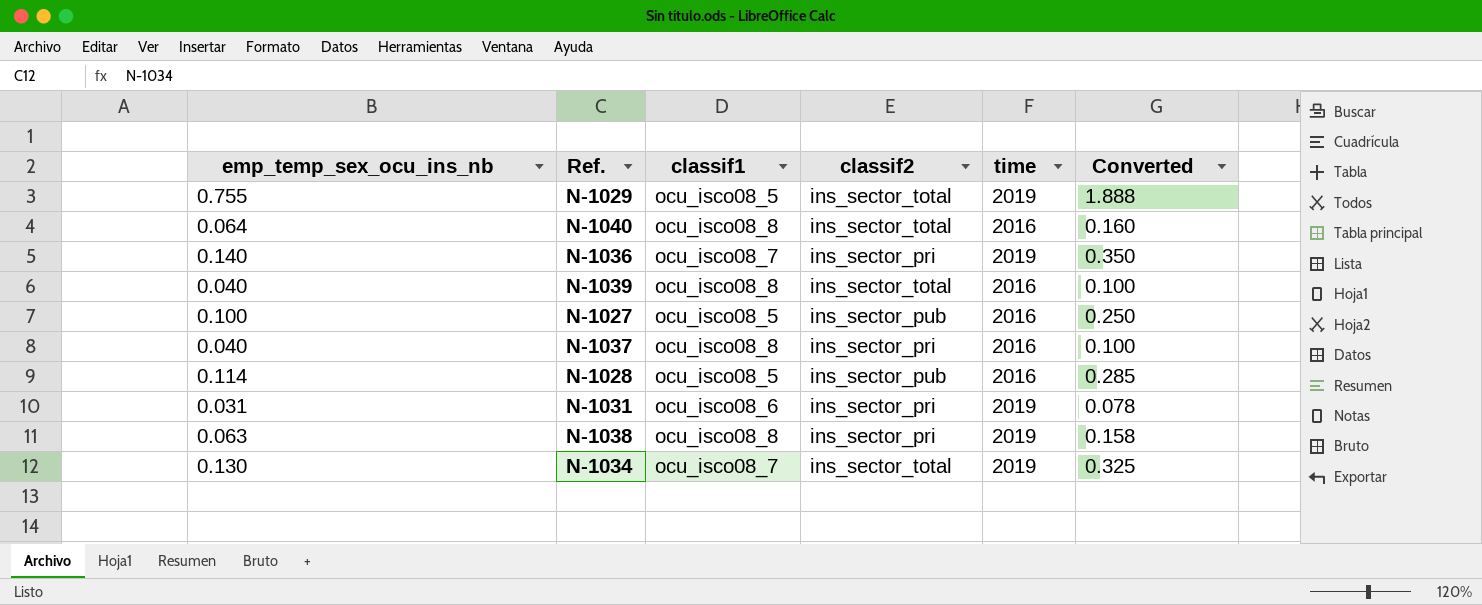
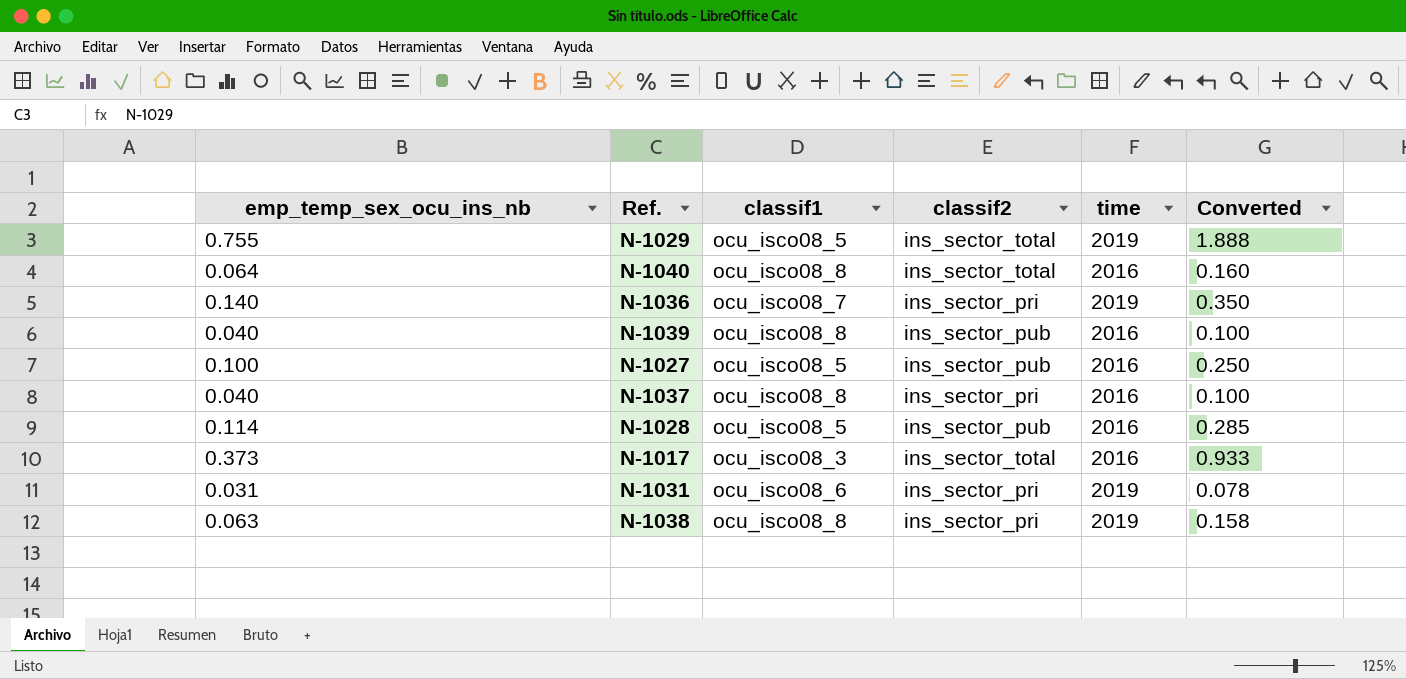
row N-1034: 0.130 | ocu_isco08_7 | ins_sector_total | 2019 | 0.325 -> none
N-1039 | classif2: ins_sector_total -> ins_sector_pub
row N-1017: none -> 0.373 | ocu_isco08_3 | ins_sector_total | 2016 | 0.933

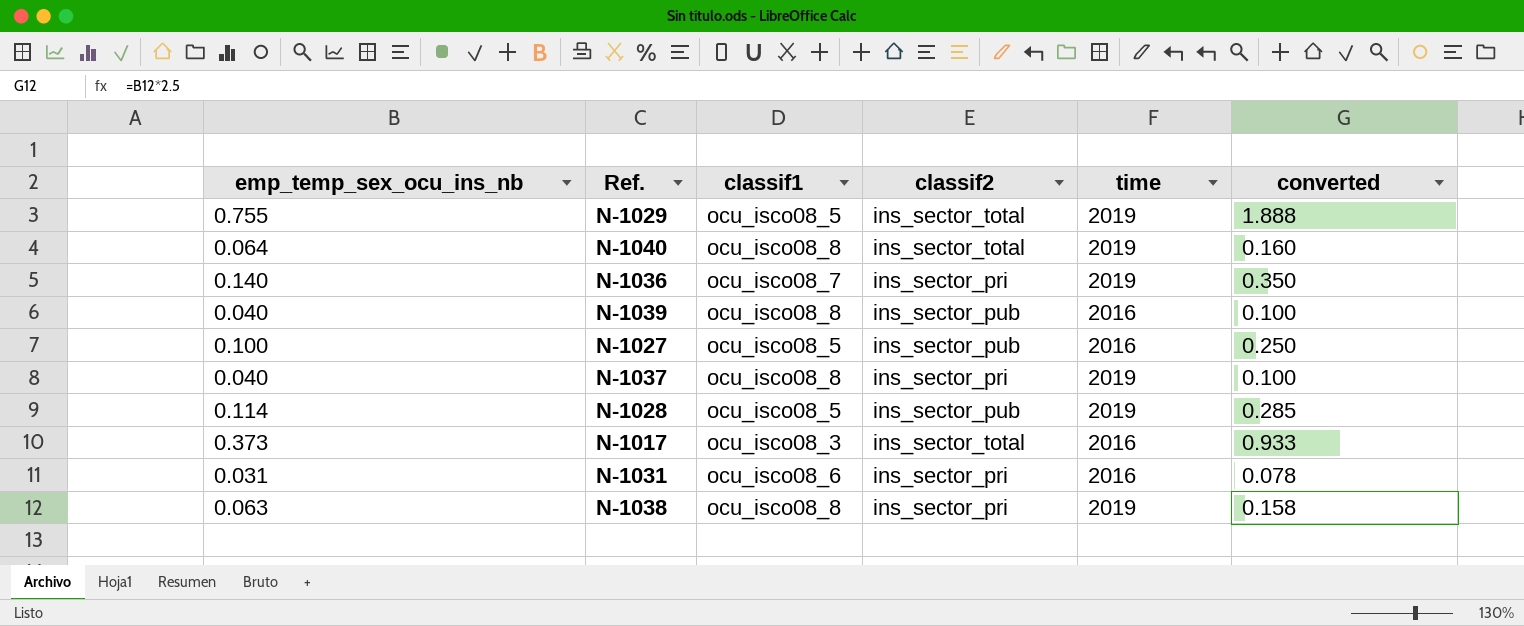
column name: Converted -> converted
N-1040 | time: 2016 -> 2019
N-1037 | time: 2016 -> 2019
N-1028 | time: 2016 -> 2019
N-1031 | time: 2019 -> 2016

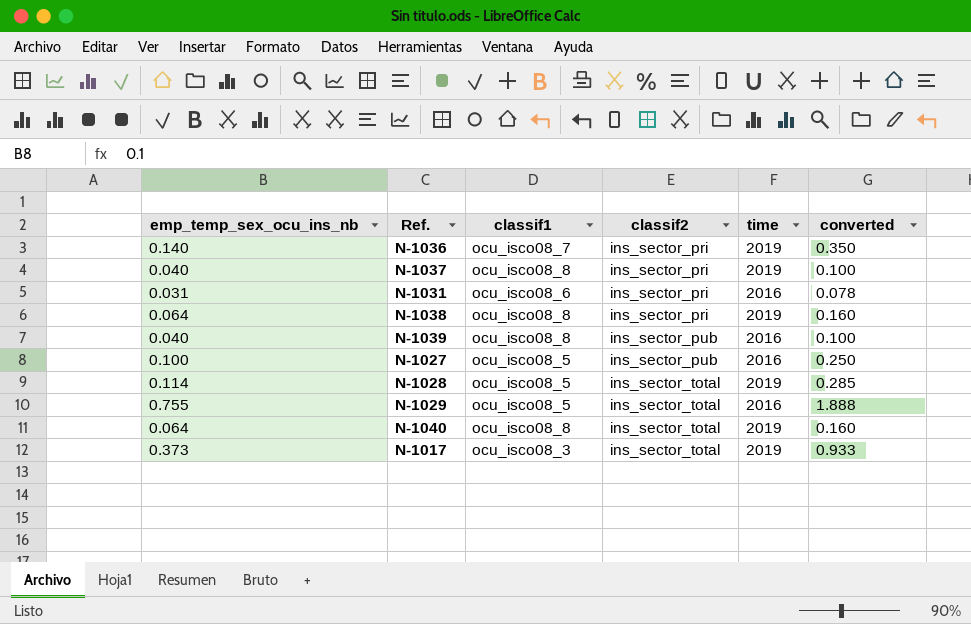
row order: none -> classif2 ascending
N-1038 | emp_temp_sex_ocu_ins_nb: 0.063 -> 0.064
N-1038 | converted: 0.158 -> 0.160
N-1028 | classif2: ins_sector_pub -> ins_sector_total
N-1029 | time: 2019 -> 2016
N-1017 | time: 2016 -> 2019

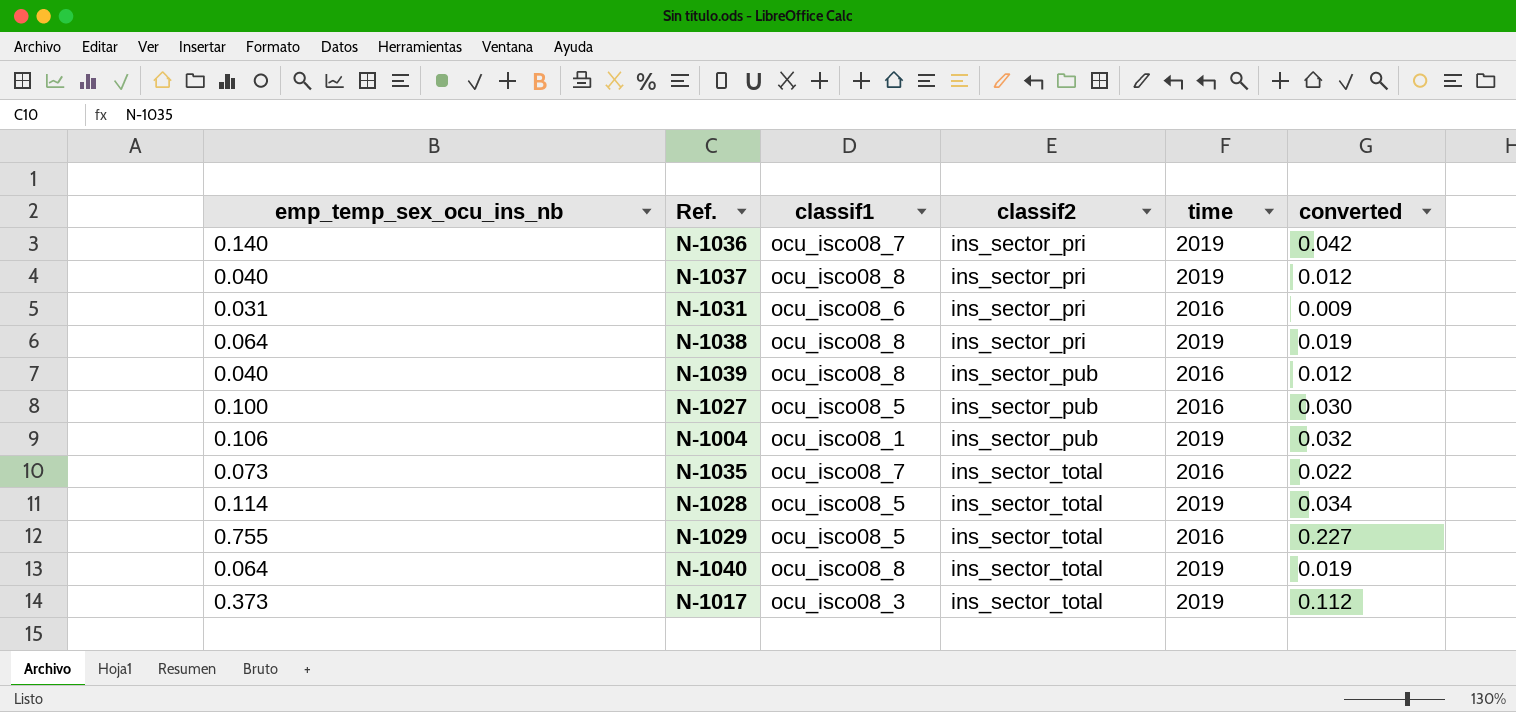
column converted | formula: [emp_temp_sex_ocu_ins_nb] * 2.5 -> [emp_temp_sex_ocu_ins_nb] * 0.3
row N-1004: none -> 0.106 | ocu_isco08_1 | ins_sector_pub | 2019 | 0.032
row N-1035: none -> 0.073 | ocu_isco08_7 | ins_sector_total | 2016 | 0.022

